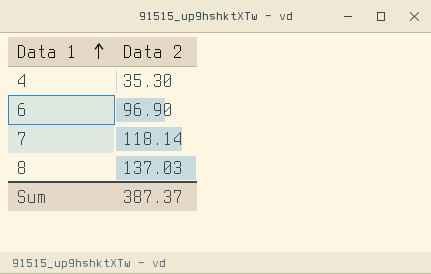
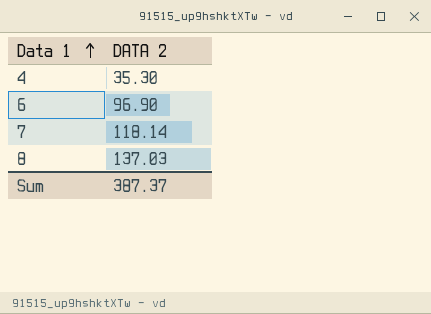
column name: Data 2 -> DATA 2

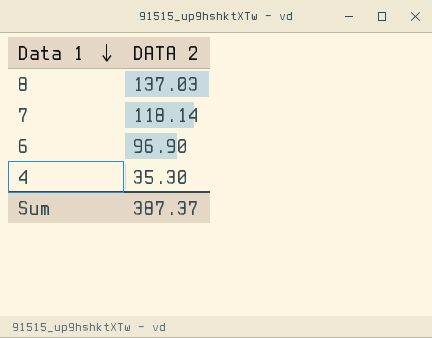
row order: Data 1 ascending -> Data 1 descending

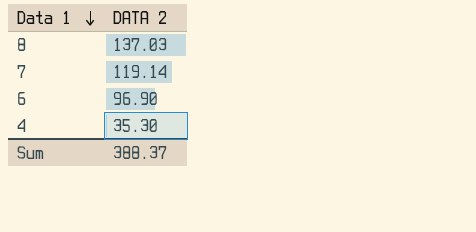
7 | DATA 2: 118.14 -> 119.14
Sum | DATA 2: 387.37 -> 388.37

